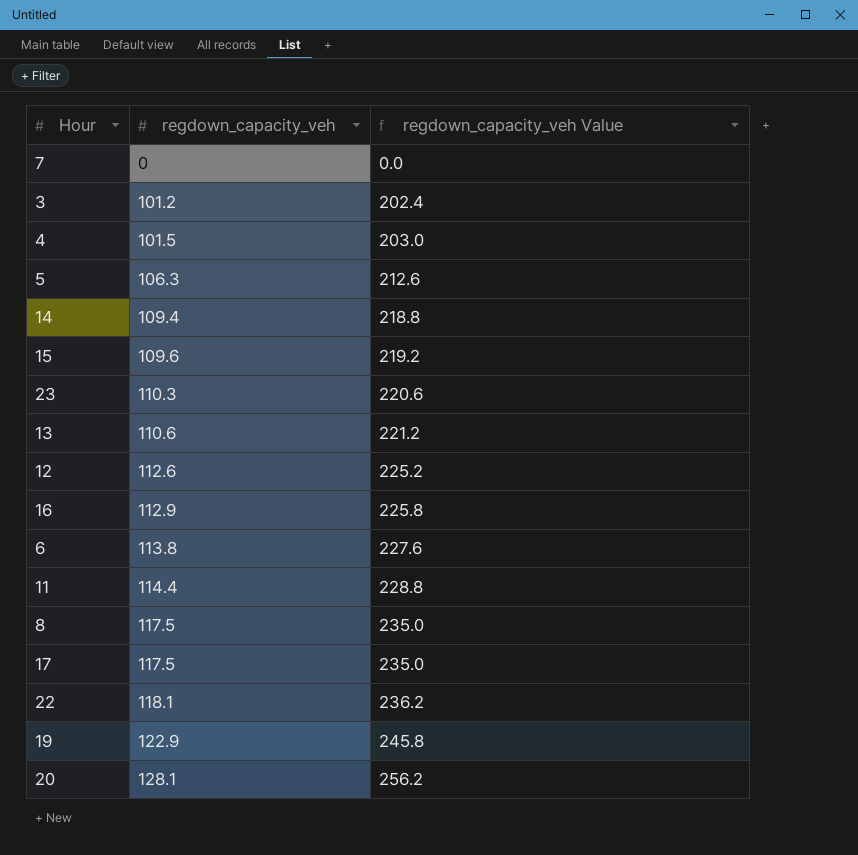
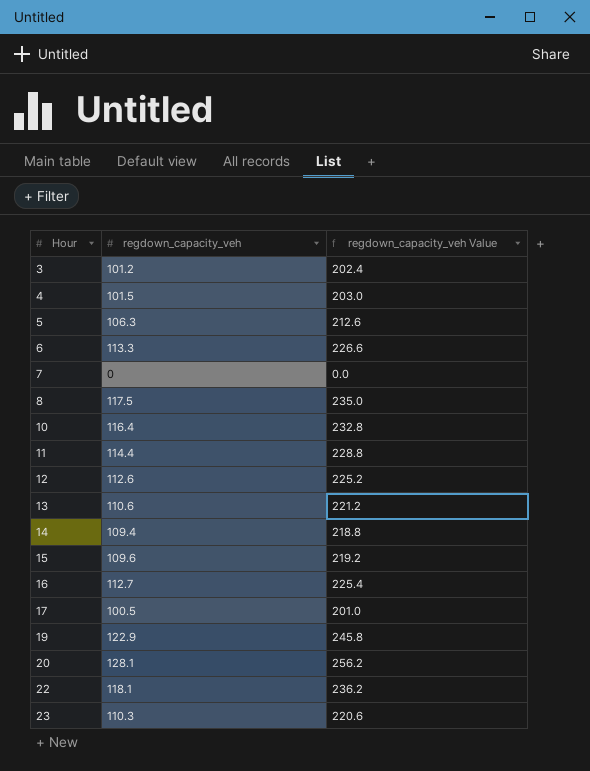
row order: regdown_capacity_veh ascending -> Hour ascending
6 | regdown_capacity_veh: 113.8 -> 113.3
6 | regdown_capacity_veh Value: 227.6 -> 226.6
row 10: none -> 116.4 | 232.8
16 | regdown_capacity_veh: 112.9 -> 112.7
16 | regdown_capacity_veh Value: 225.8 -> 225.4
17 | regdown_capacity_veh: 117.5 -> 100.5
17 | regdown_capacity_veh Value: 235.0 -> 201.0

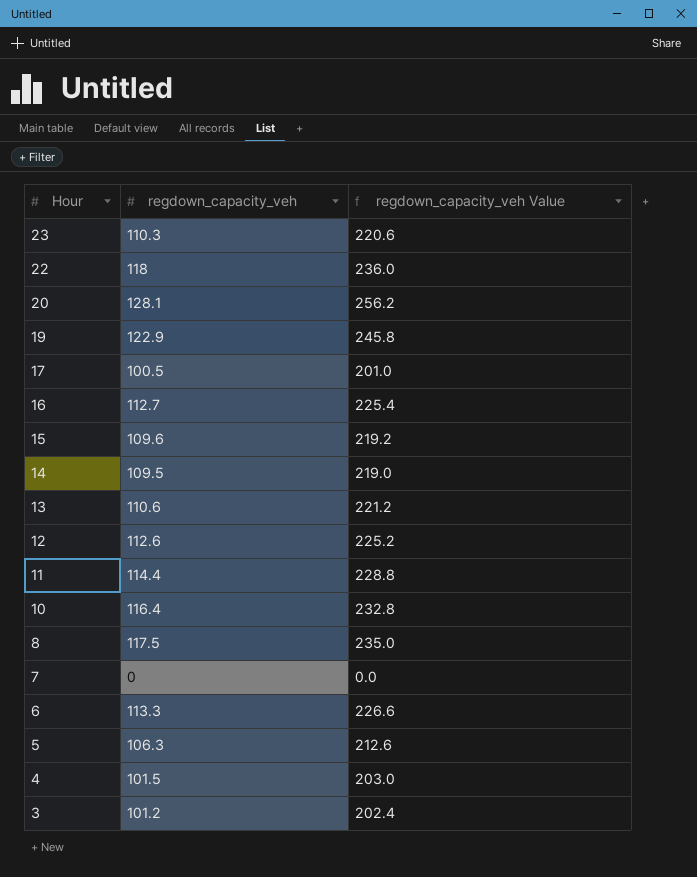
row order: Hour ascending -> Hour descending
22 | regdown_capacity_veh: 118.1 -> 118
22 | regdown_capacity_veh Value: 236.2 -> 236.0
14 | regdown_capacity_veh: 109.4 -> 109.5
14 | regdown_capacity_veh Value: 218.8 -> 219.0

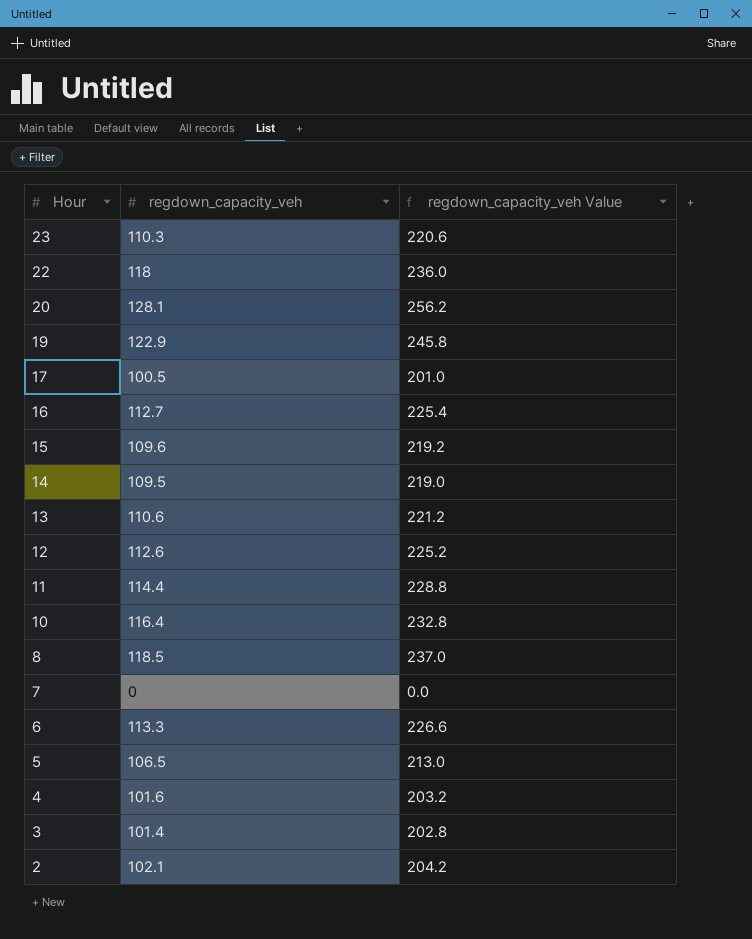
8 | regdown_capacity_veh: 117.5 -> 118.5
8 | regdown_capacity_veh Value: 235.0 -> 237.0
5 | regdown_capacity_veh: 106.3 -> 106.5
5 | regdown_capacity_veh Value: 212.6 -> 213.0
4 | regdown_capacity_veh: 101.5 -> 101.6
4 | regdown_capacity_veh Value: 203.0 -> 203.2
3 | regdown_capacity_veh: 101.2 -> 101.4
3 | regdown_capacity_veh Value: 202.4 -> 202.8
row 2: none -> 102.1 | 204.2

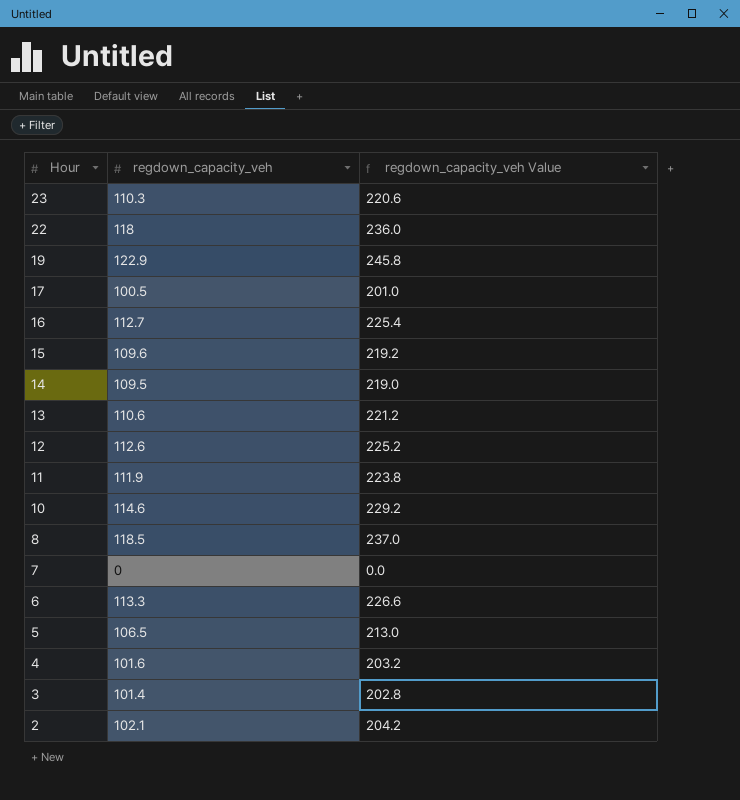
row 20: 128.1 | 256.2 -> none
11 | regdown_capacity_veh: 114.4 -> 111.9
11 | regdown_capacity_veh Value: 228.8 -> 223.8
10 | regdown_capacity_veh: 116.4 -> 114.6
10 | regdown_capacity_veh Value: 232.8 -> 229.2

